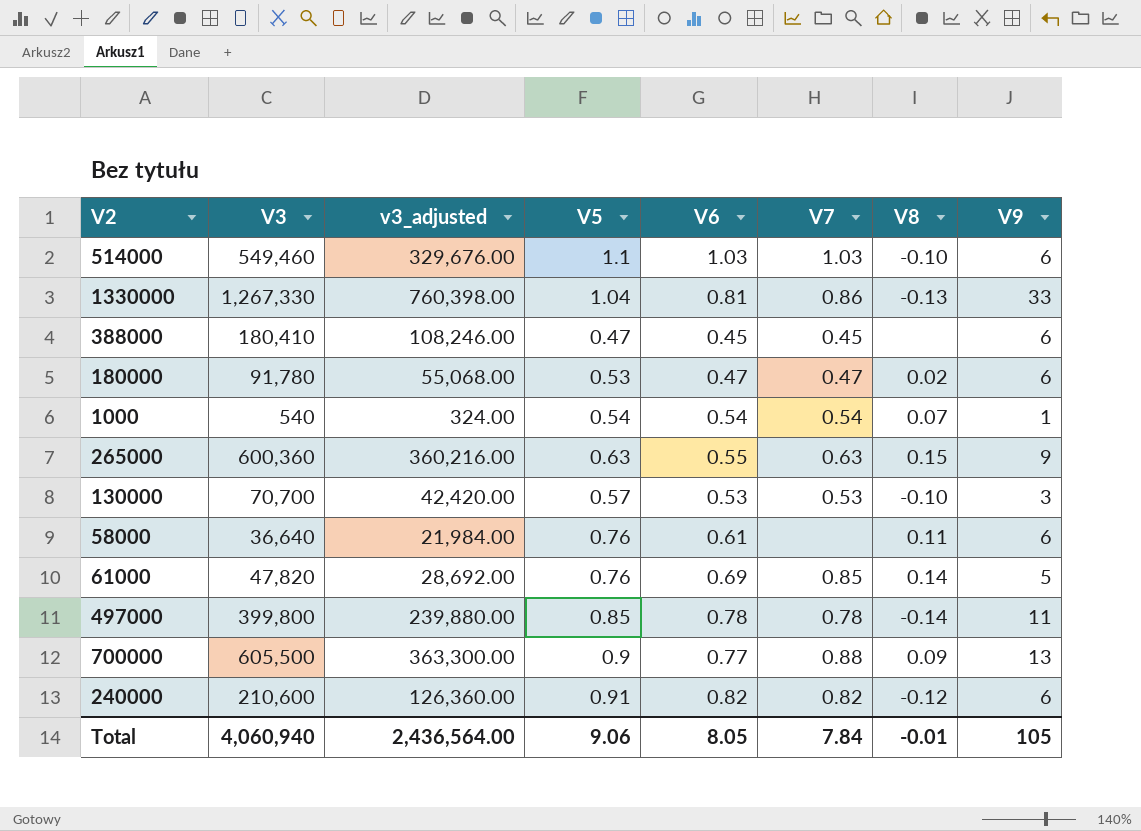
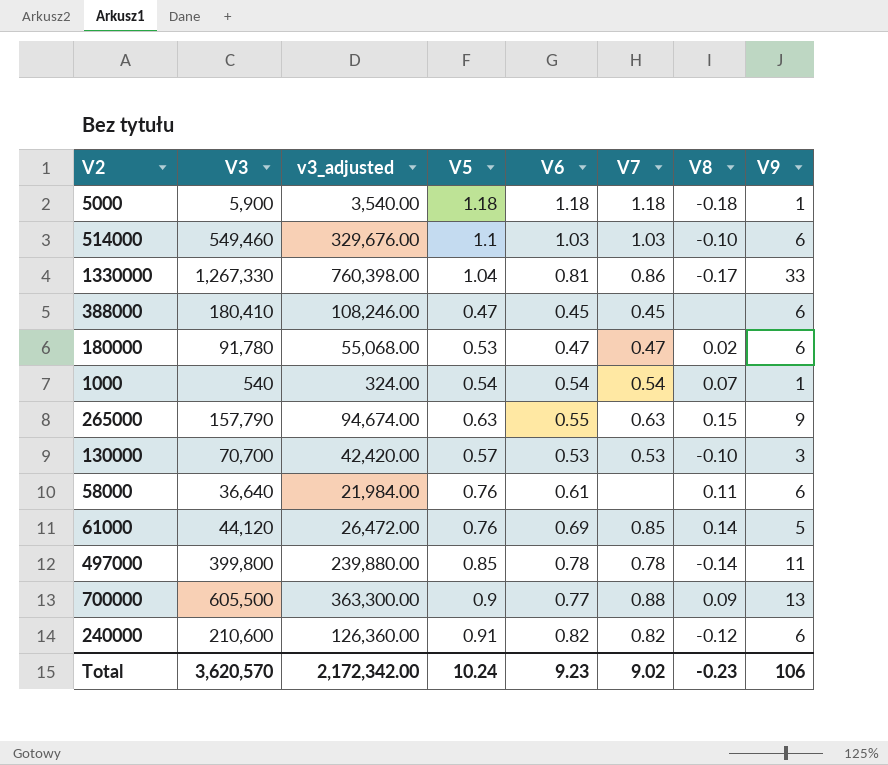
row 5000: none -> 5,900 | 3,540.00 | 1.18 | 1.18 | 1.18 | -0.18 | 1
1330000 | V8: -0.13 -> -0.17
265000 | V3: 600,360 -> 157,790
265000 | v3_adjusted: 360,216.00 -> 94,674.00
61000 | V3: 47,820 -> 44,120
61000 | v3_adjusted: 28,692.00 -> 26,472.00
Total | V3: 4,060,940 -> 3,620,570
Total | v3_adjusted: 2,436,564.00 -> 2,172,342.00
Total | V5: 9.06 -> 10.24
Total | V6: 8.05 -> 9.23
Total | V7: 7.84 -> 9.02
Total | V8: -0.01 -> -0.23
Total | V9: 105 -> 106

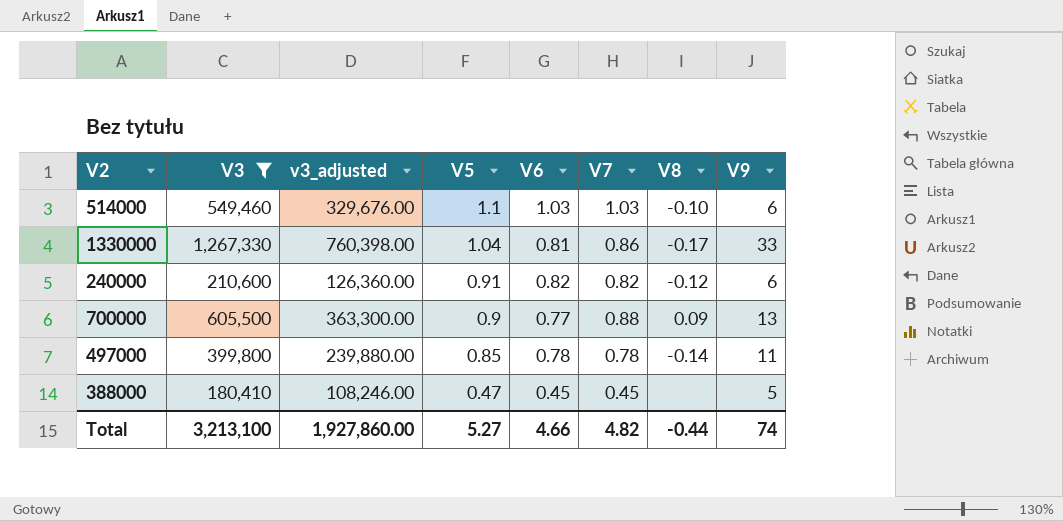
filter: none -> V3 >= 180,410
row order: none -> V5 descending
388000 | V9: 6 -> 5
Total | V3: 3,620,570 -> 3,213,100
Total | v3_adjusted: 2,172,342.00 -> 1,927,860.00
Total | V5: 10.24 -> 5.27
Total | V6: 9.23 -> 4.66
Total | V7: 9.02 -> 4.82
Total | V8: -0.23 -> -0.44
Total | V9: 106 -> 74

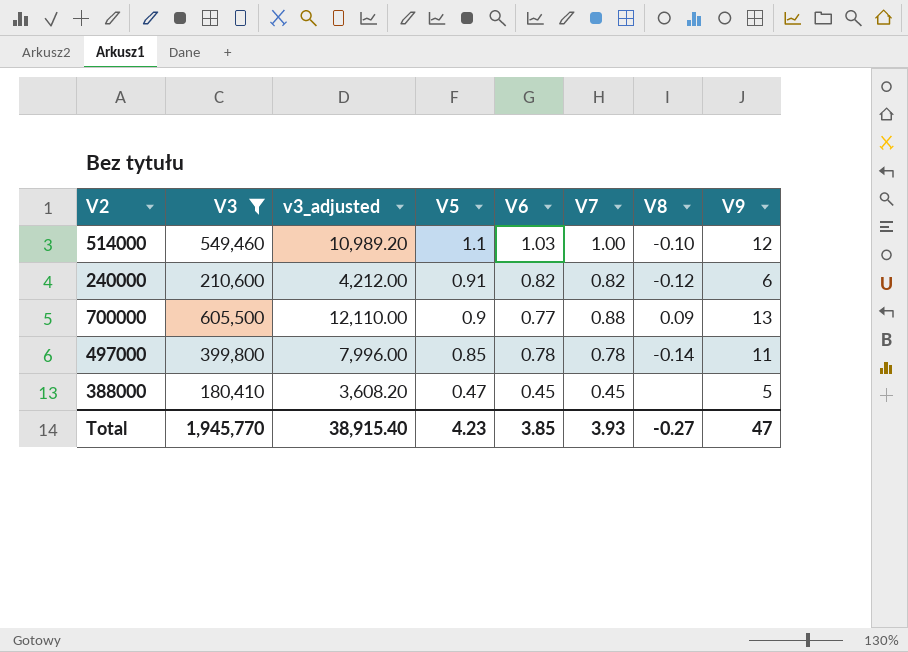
column v3_adjusted | formula: [V3] * 0.6 -> [V3] * 0.02
row 1330000: 1,267,330 | 760,398.00 | 1.04 | 0.81 | 0.86 | -0.17 | 33 -> none
514000 | V7: 1.03 -> 1.00
514000 | V9: 6 -> 12
Total | V3: 3,213,100 -> 1,945,770
Total | v3_adjusted: 1,927,860.00 -> 38,915.40
Total | V5: 5.27 -> 4.23
Total | V6: 4.66 -> 3.85
Total | V7: 4.82 -> 3.93
Total | V8: -0.44 -> -0.27
Total | V9: 74 -> 47

